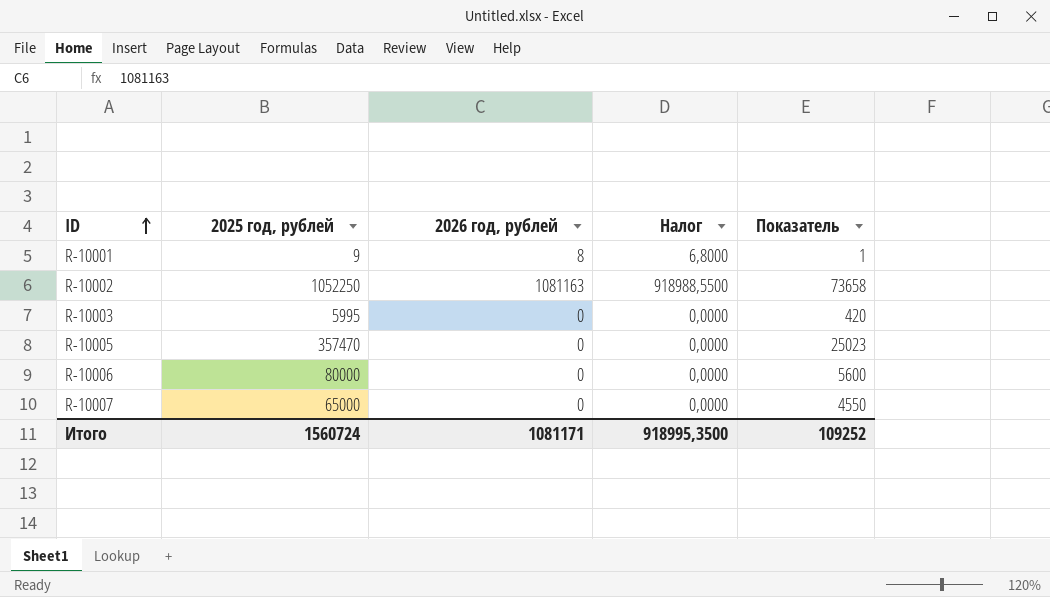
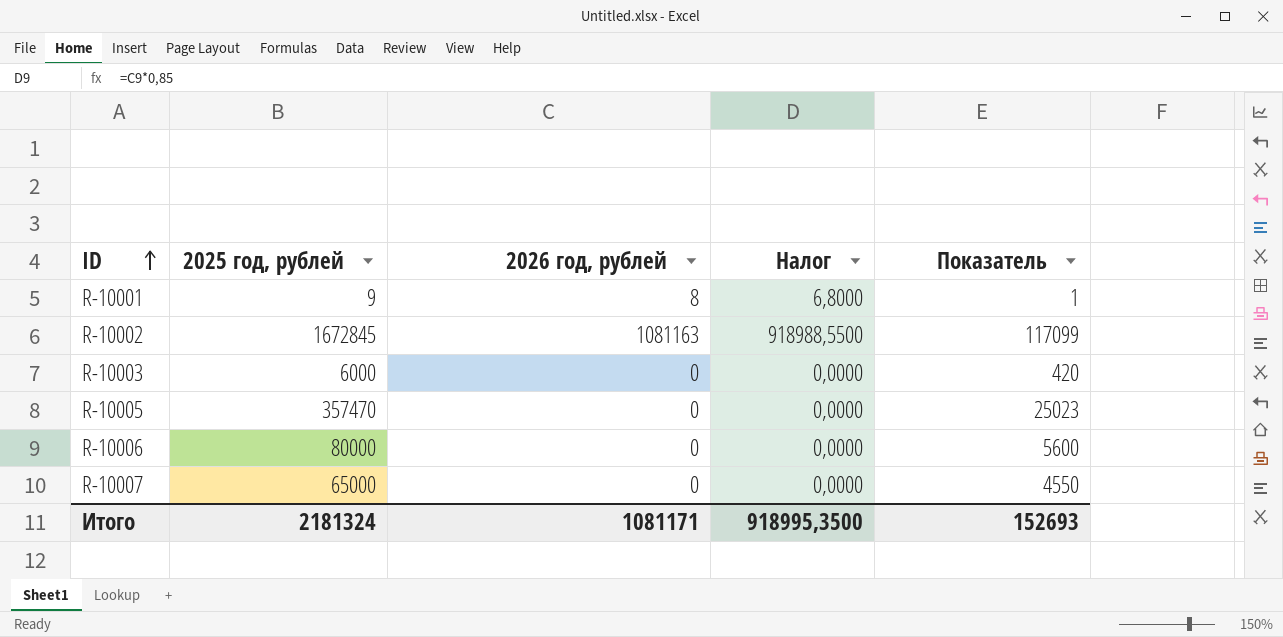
R-10002 | 2025 год, рублей: 1052250 -> 1672845
R-10002 | Показатель: 73658 -> 117099
R-10003 | 2025 год, рублей: 5995 -> 6000
Итого | 2025 год, рублей: 1560724 -> 2181324
Итого | Показатель: 109252 -> 152693

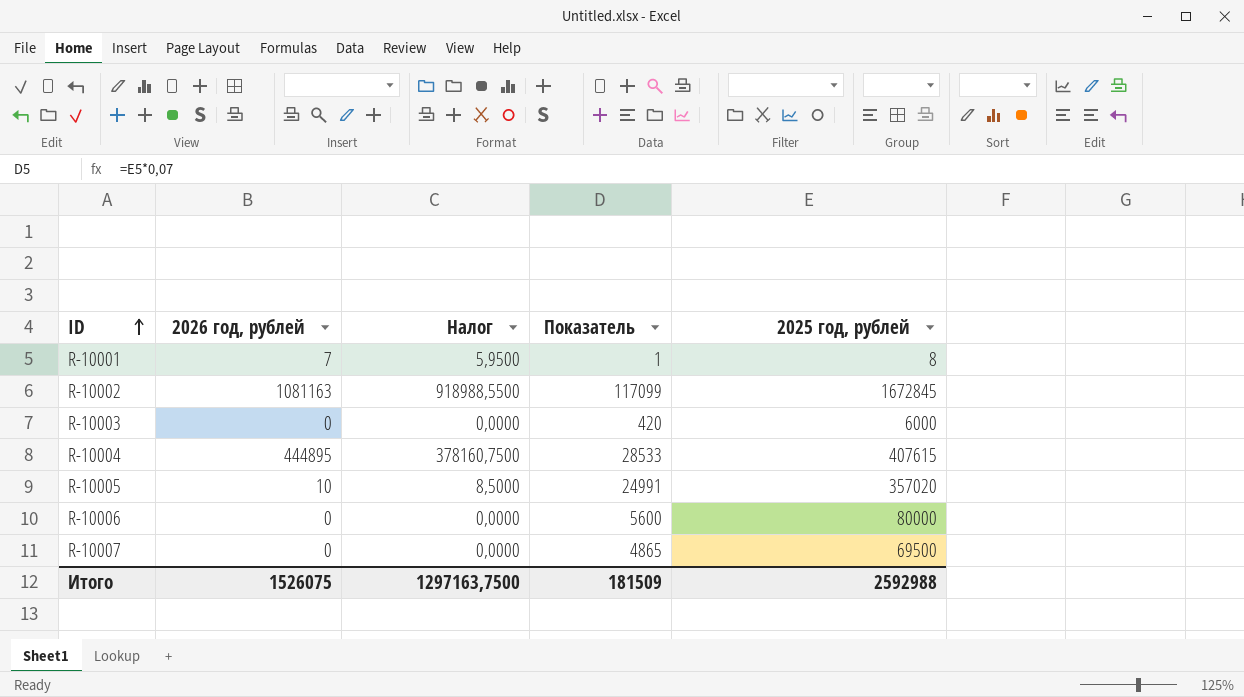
column 2025 год, рублей | position: 2 -> 5
R-10001 | 2026 год, рублей: 8 -> 7
R-10001 | Налог: 6,8000 -> 5,9500
R-10001 | 2025 год, рублей: 9 -> 8
row R-10004: none -> 444895 | 378160,7500 | 28533 | 407615
R-10005 | 2026 год, рублей: 0 -> 10
R-10005 | Налог: 0,0000 -> 8,5000
R-10005 | Показатель: 25023 -> 24991
R-10005 | 2025 год, рублей: 357470 -> 357020
R-10007 | Показатель: 4550 -> 4865
R-10007 | 2025 год, рублей: 65000 -> 69500
Итого | 2026 год, рублей: 1081171 -> 1526075
Итого | Налог: 918995,3500 -> 1297163,7500
Итого | Показатель: 152693 -> 181509
Итого | 2025 год, рублей: 2181324 -> 2592988

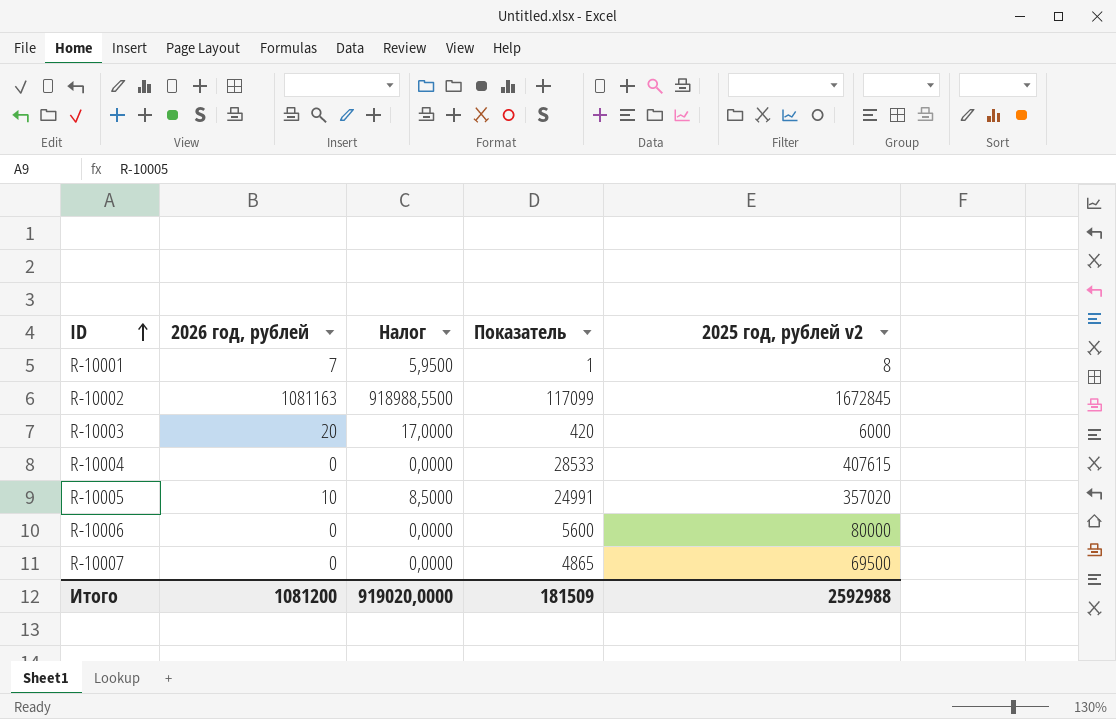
column name: 2025 год, рублей -> 2025 год, рублей v2
R-10003 | 2026 год, рублей: 0 -> 20
R-10003 | Налог: 0,0000 -> 17,0000
R-10004 | 2026 год, рублей: 444895 -> 0
R-10004 | Налог: 378160,7500 -> 0,0000
Итого | 2026 год, рублей: 1526075 -> 1081200
Итого | Налог: 1297163,7500 -> 919020,0000

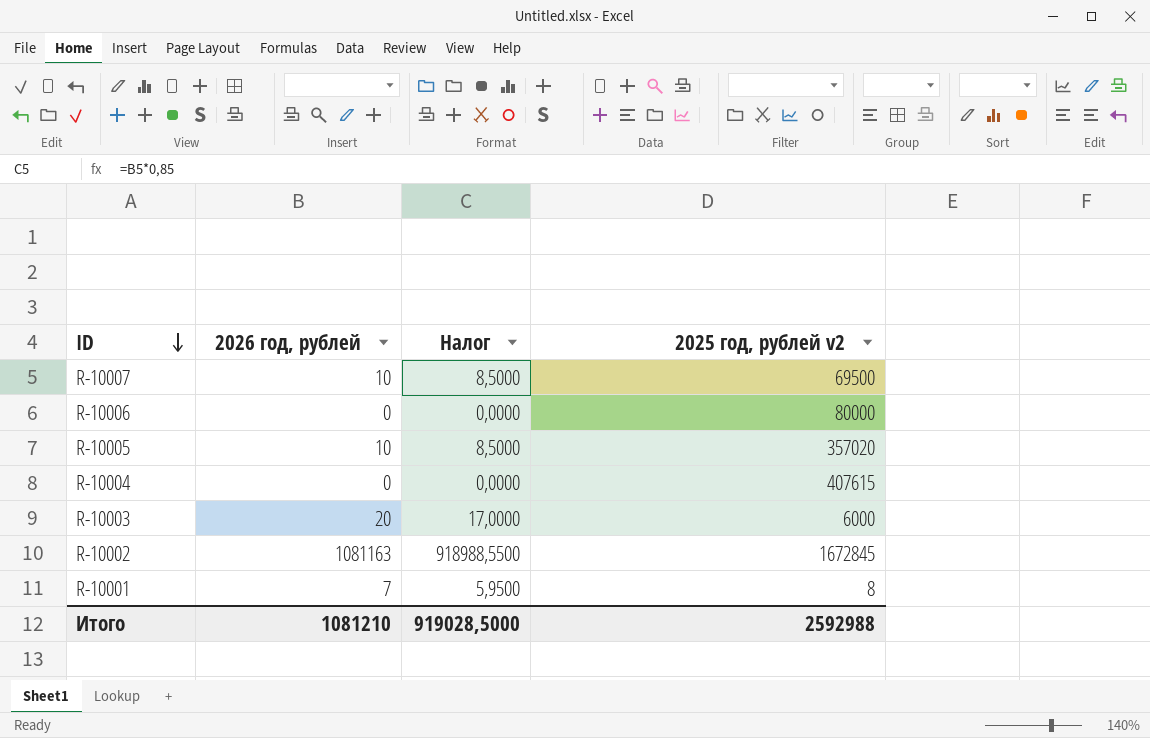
row order: ID ascending -> ID descending
column Показатель | formula: [2025 год, рублей v2] * 0,07 -> none
R-10007 | 2026 год, рублей: 0 -> 10
R-10007 | Налог: 0,0000 -> 8,5000
Итого | 2026 год, рублей: 1081200 -> 1081210
Итого | Налог: 919020,0000 -> 919028,5000

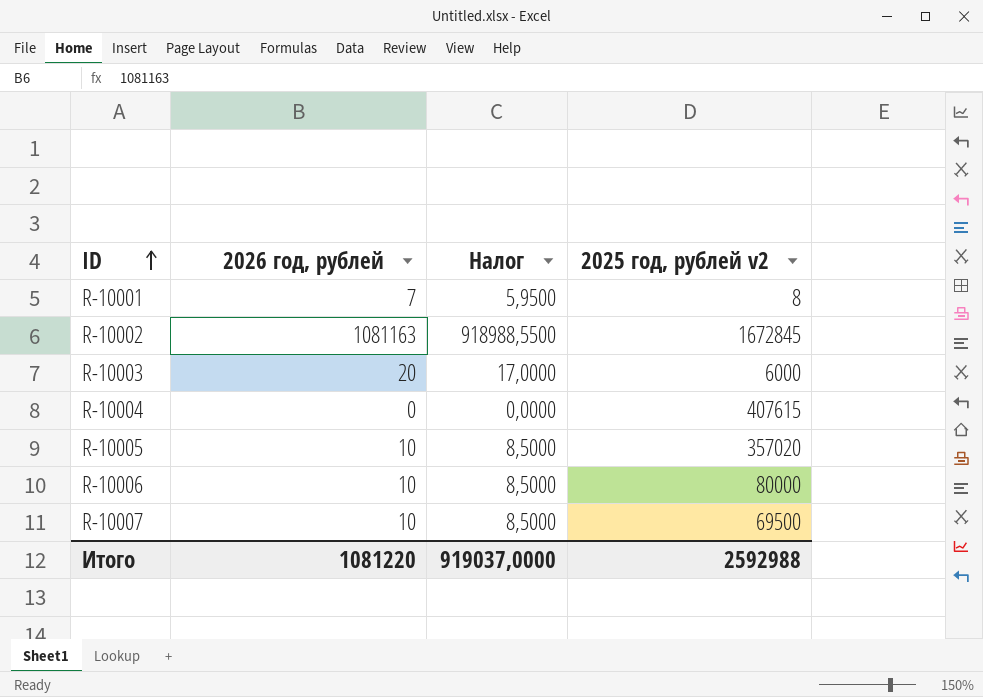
row order: ID descending -> ID ascending
R-10006 | 2026 год, рублей: 0 -> 10
R-10006 | Налог: 0,0000 -> 8,5000
Итого | 2026 год, рублей: 1081210 -> 1081220
Итого | Налог: 919028,5000 -> 919037,0000

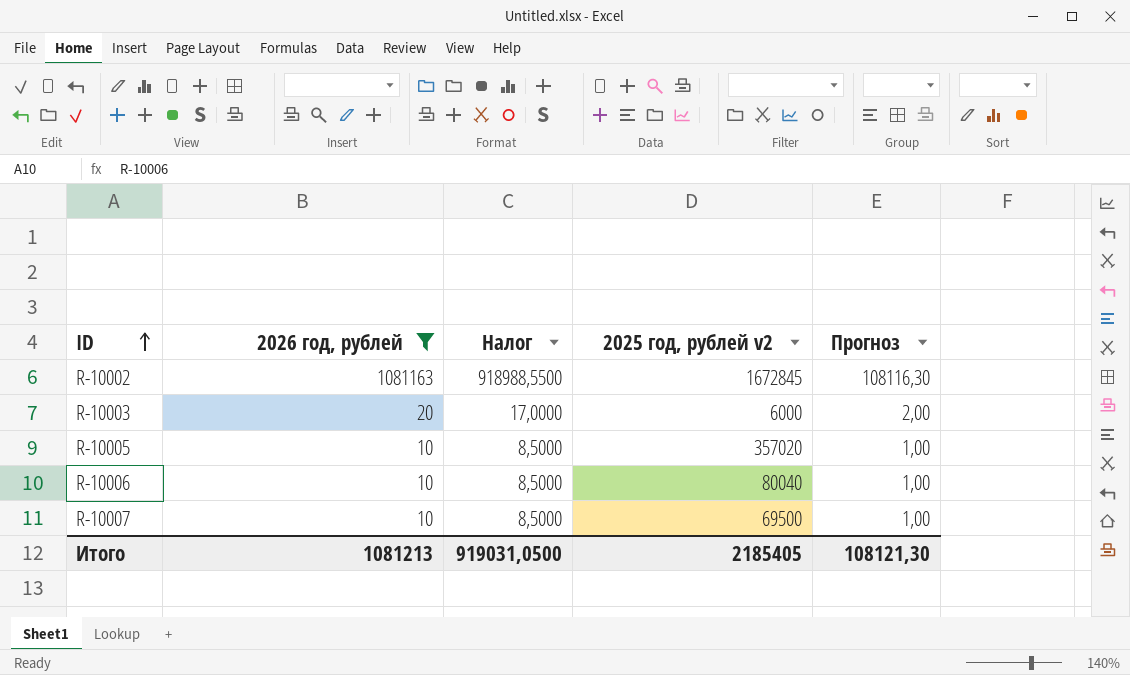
filter: none -> 2026 год, рублей >= 10
column Прогноз | formula: none -> [2026 год, рублей] * 0,1
R-10006 | 2025 год, рублей v2: 80000 -> 80040
Итого | 2026 год, рублей: 1081220 -> 1081213
Итого | Налог: 919037,0000 -> 919031,0500
Итого | 2025 год, рублей v2: 2592988 -> 2185405

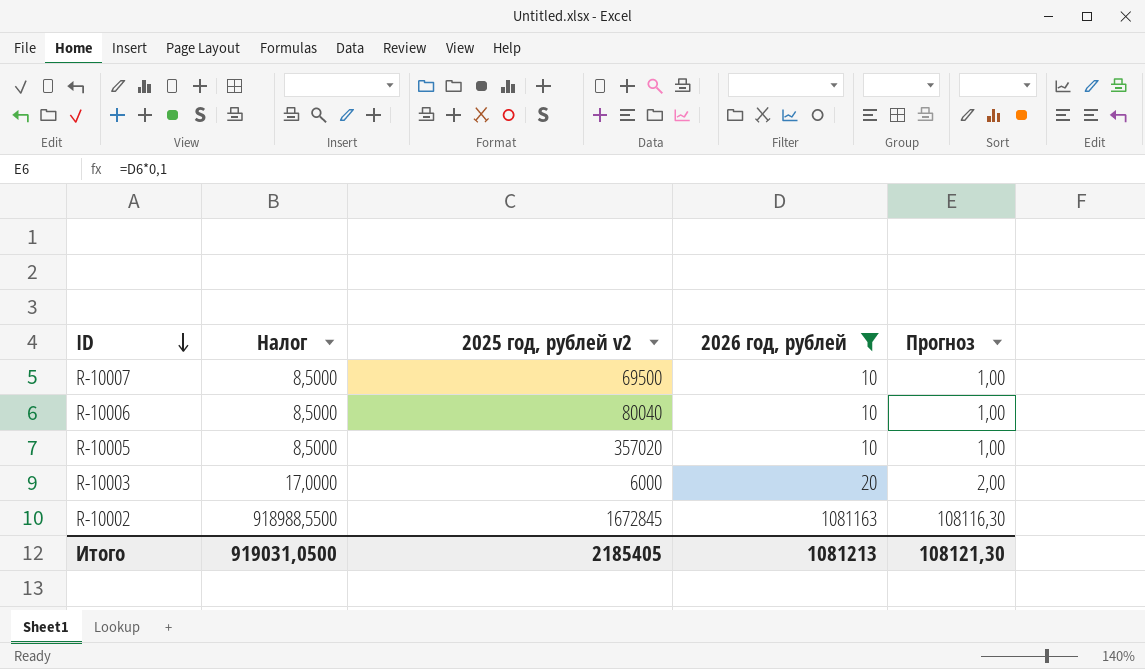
row order: ID ascending -> ID descending
column 2026 год, рублей | position: 2 -> 4

